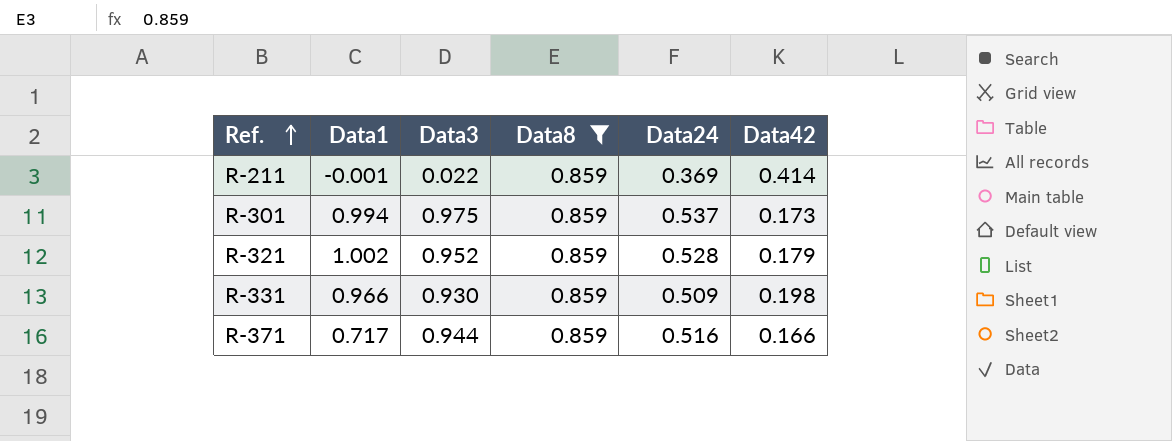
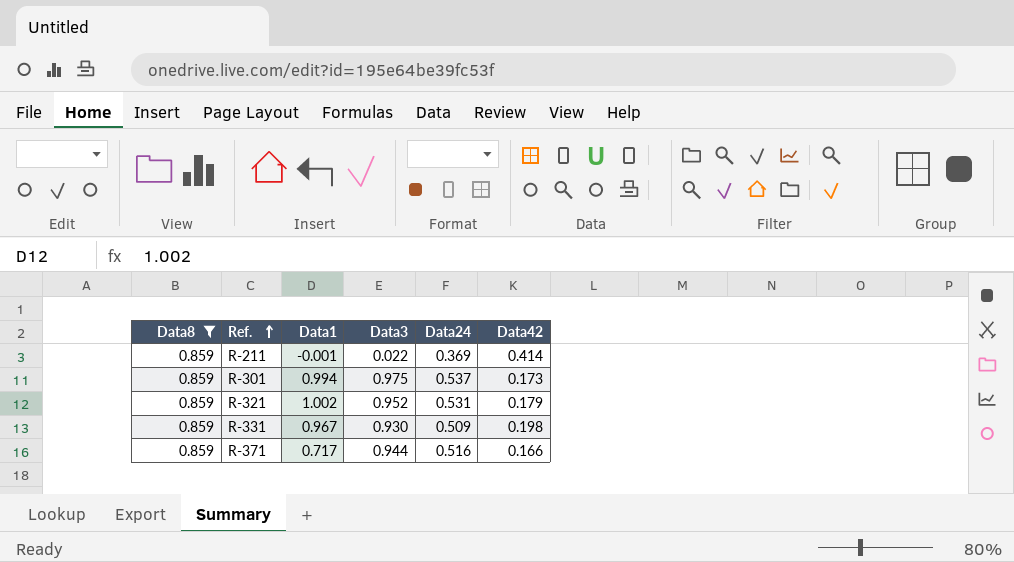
column Data8 | position: 4 -> 1
R-321 | Data24: 0.528 -> 0.531
R-331 | Data1: 0.966 -> 0.967

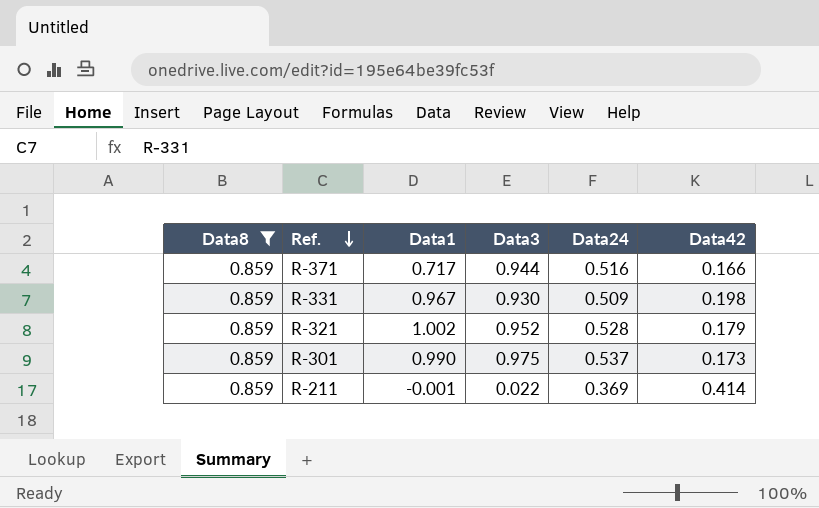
row order: Ref. ascending -> Ref. descending
R-321 | Data24: 0.531 -> 0.528
R-301 | Data1: 0.994 -> 0.990

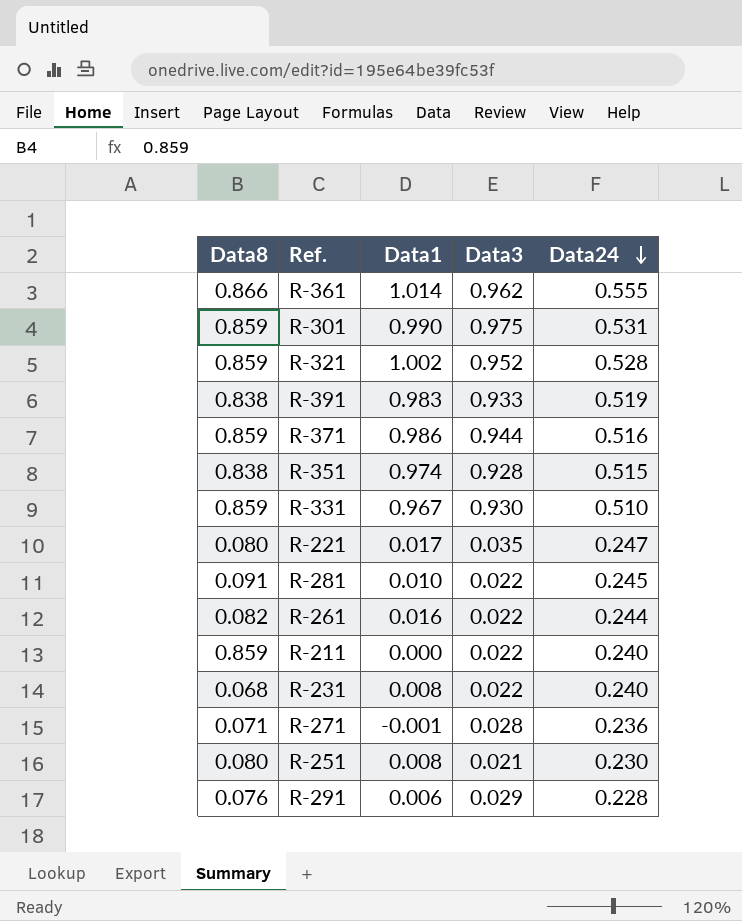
filter: Data8 = 0.859 -> none
row order: Ref. descending -> Data24 descending
column Data42 | position: 6 -> none
R-301 | Data24: 0.537 -> 0.531
R-371 | Data1: 0.717 -> 0.986
R-331 | Data24: 0.509 -> 0.510
R-211 | Data1: -0.001 -> 0.000
R-211 | Data24: 0.369 -> 0.240

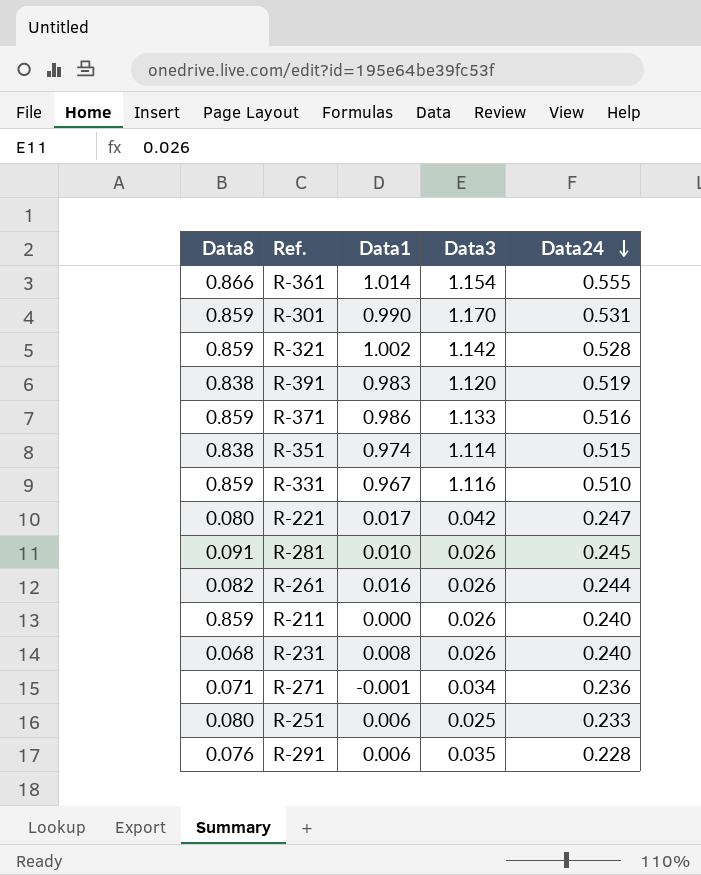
R-361 | Data3: 0.962 -> 1.154
R-301 | Data3: 0.975 -> 1.170
R-321 | Data3: 0.952 -> 1.142
R-391 | Data3: 0.933 -> 1.120
R-371 | Data3: 0.944 -> 1.133
R-351 | Data3: 0.928 -> 1.114
R-331 | Data3: 0.930 -> 1.116
R-221 | Data3: 0.035 -> 0.042
R-281 | Data3: 0.022 -> 0.026
R-261 | Data3: 0.022 -> 0.026
R-211 | Data3: 0.022 -> 0.026
R-231 | Data3: 0.022 -> 0.026
R-271 | Data3: 0.028 -> 0.034
R-251 | Data1: 0.008 -> 0.006
R-251 | Data3: 0.021 -> 0.025
R-251 | Data24: 0.230 -> 0.233
R-291 | Data3: 0.029 -> 0.035

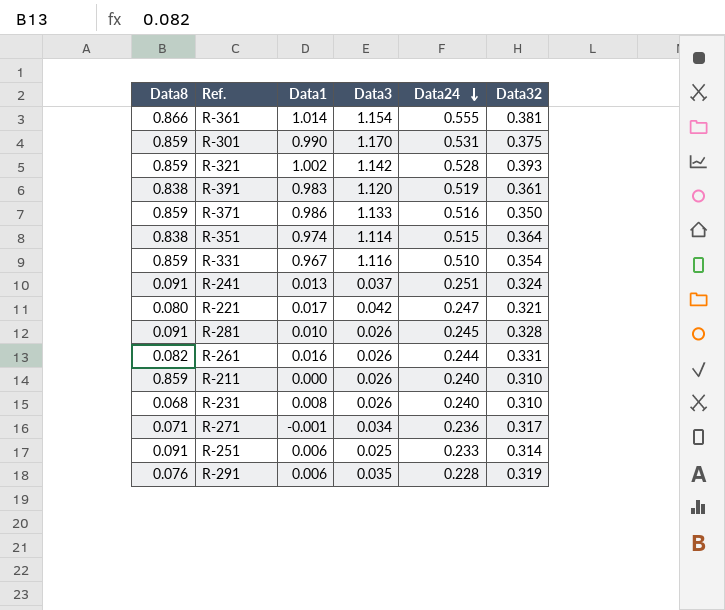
column Data32 | position: none -> 6
row R-241: none -> 0.091 | 0.013 | 0.037 | 0.251 | 0.324
R-251 | Data8: 0.080 -> 0.091

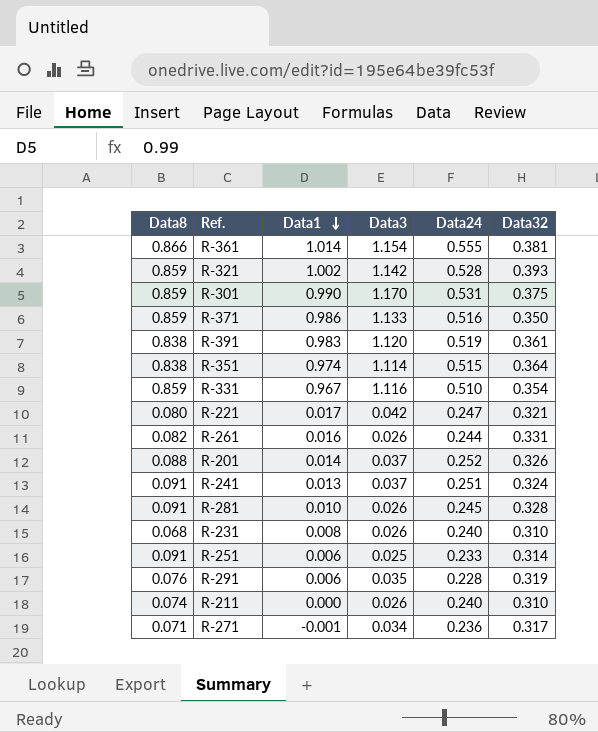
row order: Data24 descending -> Data1 descending
row R-201: none -> 0.088 | 0.014 | 0.037 | 0.252 | 0.326
R-211 | Data8: 0.859 -> 0.074

